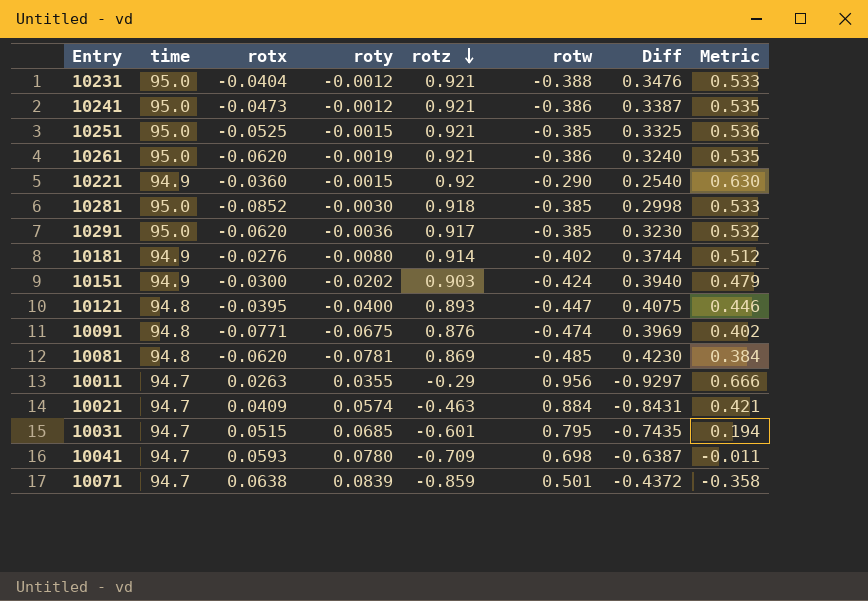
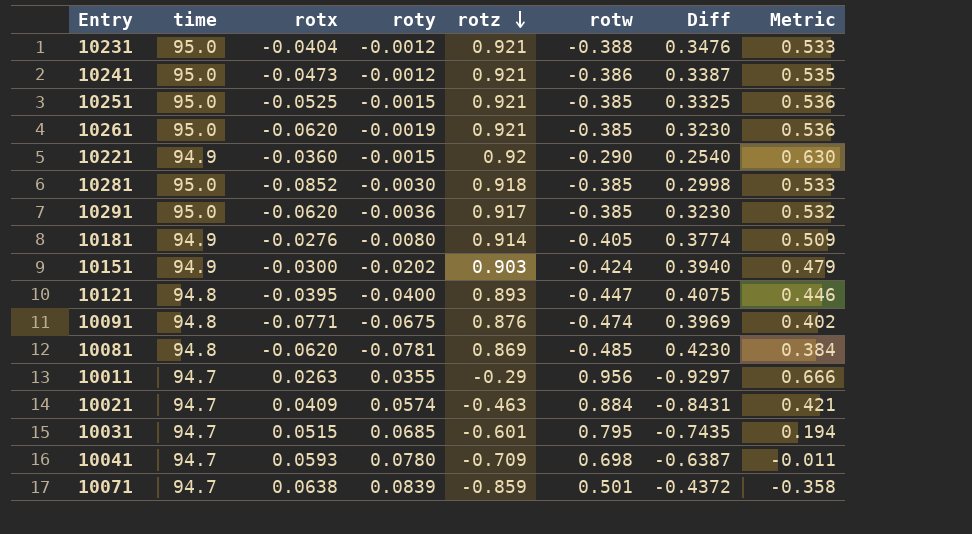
10261 | rotw: -0.386 -> -0.385
10261 | Diff: 0.3240 -> 0.3230
10261 | Metric: 0.535 -> 0.536
10181 | rotw: -0.402 -> -0.405
10181 | Diff: 0.3744 -> 0.3774
10181 | Metric: 0.512 -> 0.509

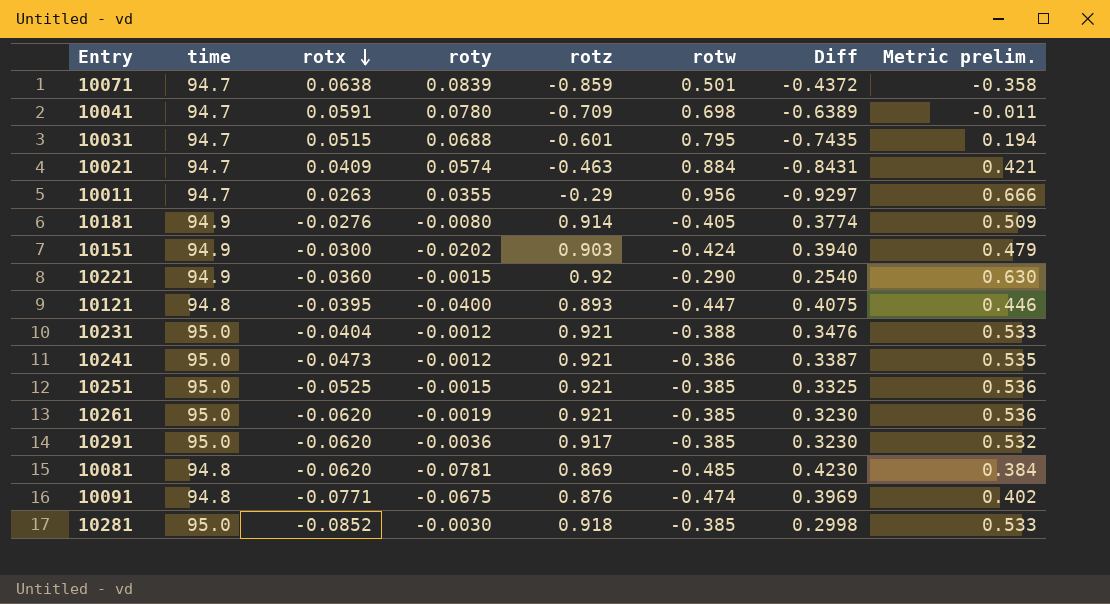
row order: rotz descending -> rotx descending
column name: Metric -> Metric prelim.
10041 | rotx: 0.0593 -> 0.0591
10041 | Diff: -0.6387 -> -0.6389
10031 | roty: 0.0685 -> 0.0688

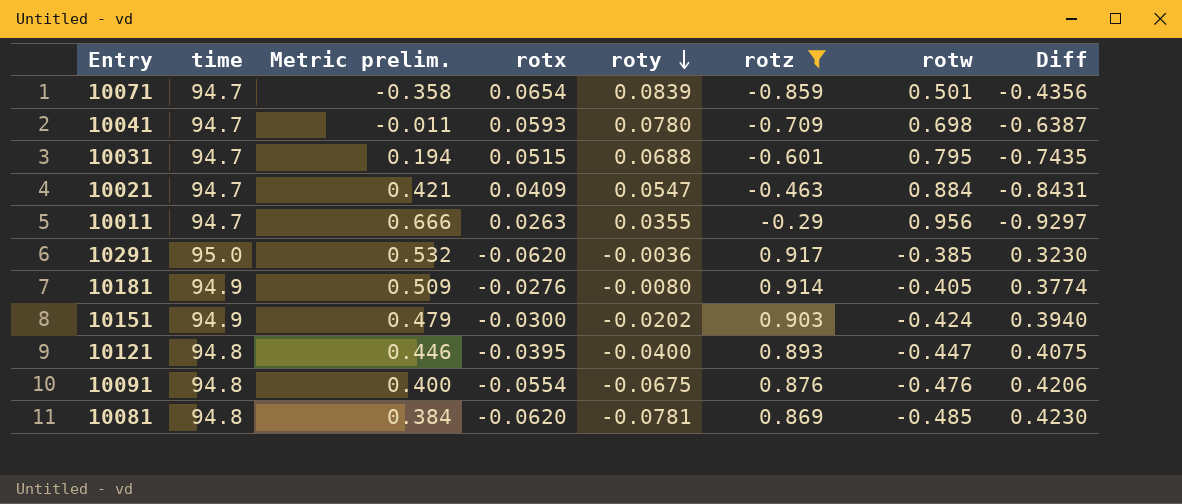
filter: none -> rotz <= 0.917
row order: rotx descending -> roty descending
column Metric prelim. | position: 8 -> 3
10071 | rotx: 0.0638 -> 0.0654
10071 | Diff: -0.4372 -> -0.4356
10041 | rotx: 0.0591 -> 0.0593
10041 | Diff: -0.6389 -> -0.6387
10021 | roty: 0.0574 -> 0.0547
10091 | Metric prelim.: 0.402 -> 0.400
10091 | rotx: -0.0771 -> -0.0554
10091 | rotw: -0.474 -> -0.476
10091 | Diff: 0.3969 -> 0.4206

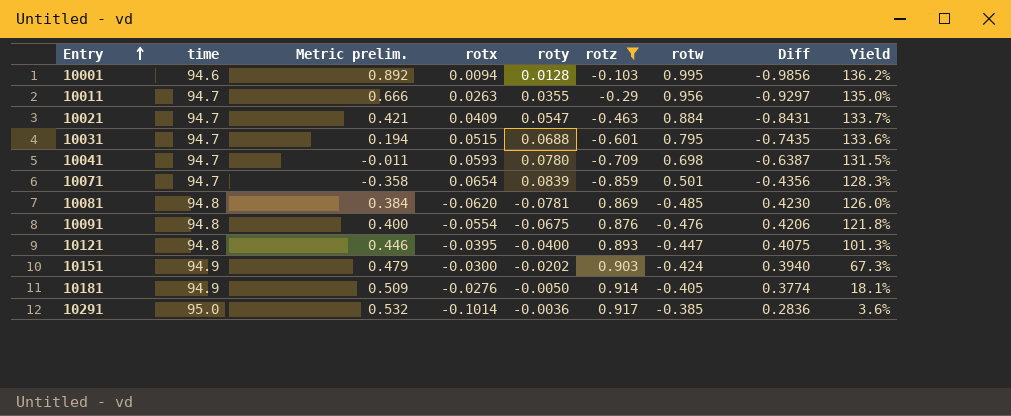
row order: roty descending -> Entry ascending
column Yield | formula: none -> [roty] / [rotx]
row 10001: none -> 94.6 | 0.892 | 0.0094 | 0.0128 | -0.103 | 0.995 | -0.9856 | 136.2%
10181 | roty: -0.0080 -> -0.0050
10291 | rotx: -0.0620 -> -0.1014
10291 | Diff: 0.3230 -> 0.2836

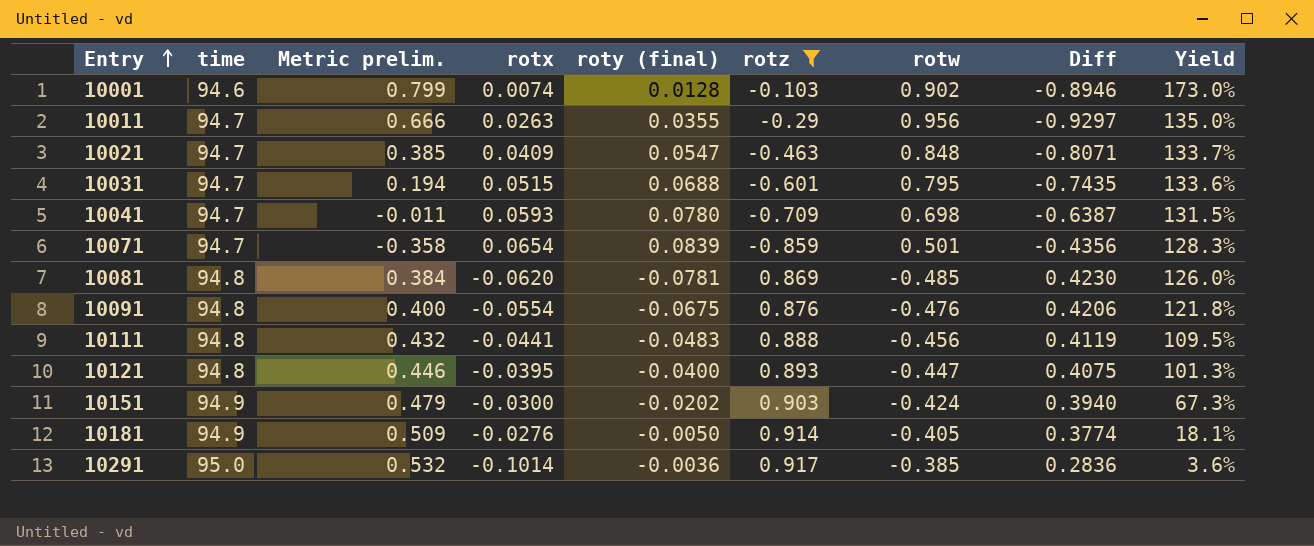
column name: roty -> roty (final)
10001 | Metric prelim.: 0.892 -> 0.799
10001 | rotx: 0.0094 -> 0.0074
10001 | rotw: 0.995 -> 0.902
10001 | Diff: -0.9856 -> -0.8946
10001 | Yield: 136.2% -> 173.0%
10021 | Metric prelim.: 0.421 -> 0.385
10021 | rotw: 0.884 -> 0.848
10021 | Diff: -0.8431 -> -0.8071
row 10111: none -> 94.8 | 0.432 | -0.0441 | -0.0483 | 0.888 | -0.456 | 0.4119 | 109.5%

